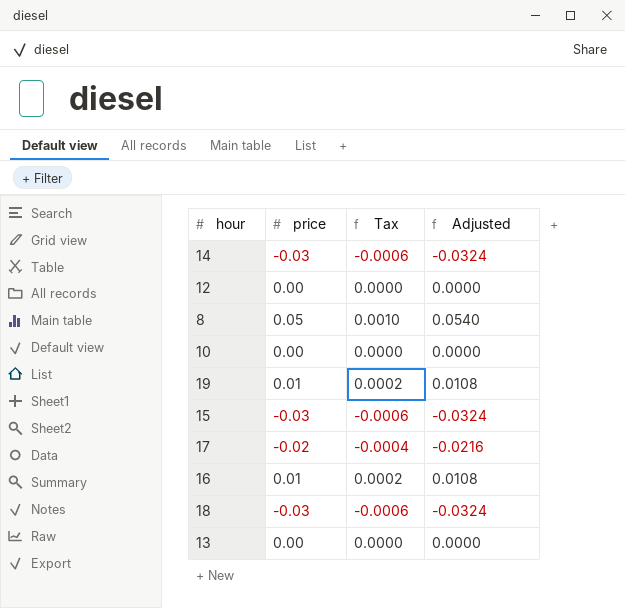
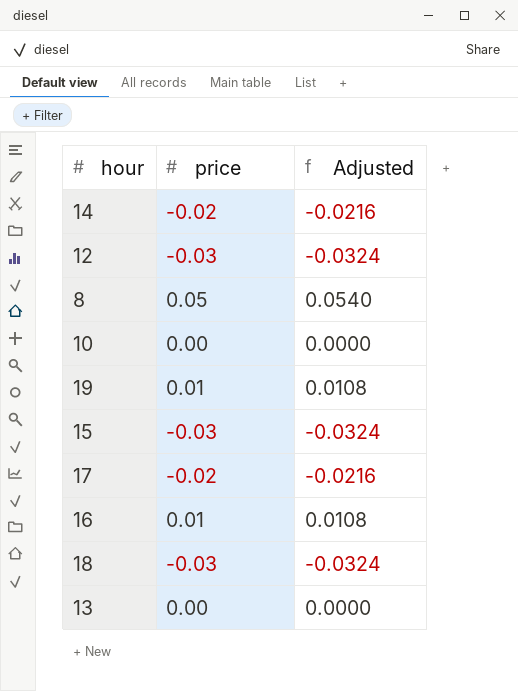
column Tax | formula: [price] * 0.02 -> none
14 | price: -0.03 -> -0.02
14 | Adjusted: -0.0324 -> -0.0216
12 | price: 0.00 -> -0.03
12 | Adjusted: 0.0000 -> -0.0324

